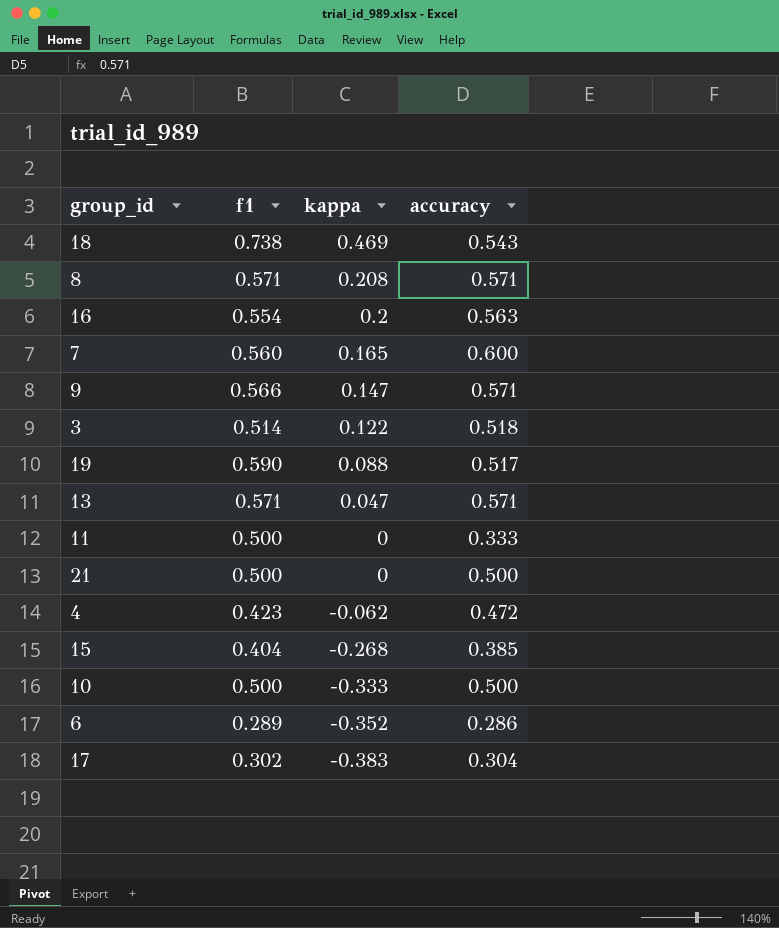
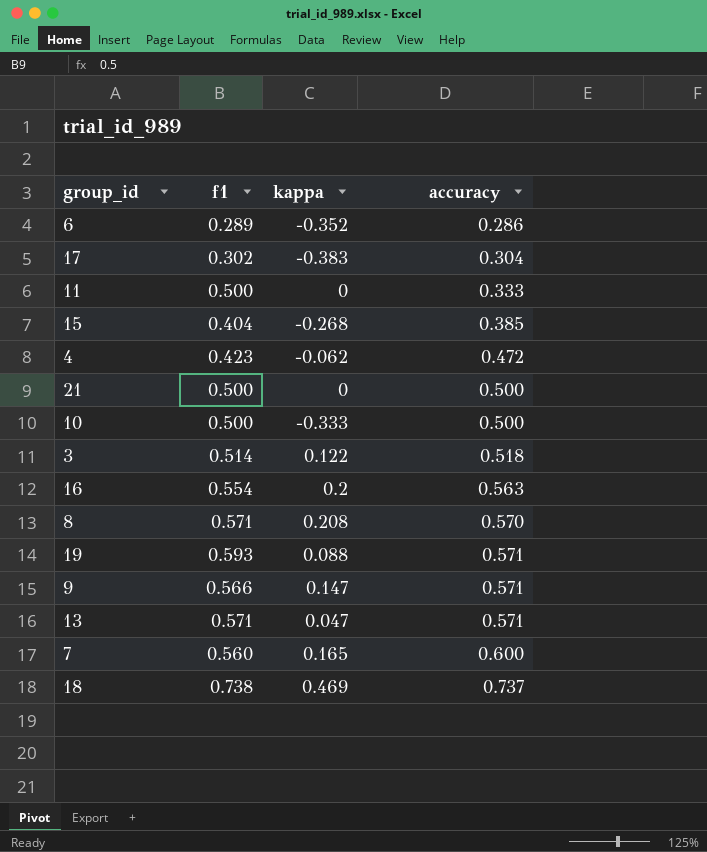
row order: kappa descending -> accuracy ascending
8 | accuracy: 0.571 -> 0.570
19 | f1: 0.590 -> 0.593
19 | accuracy: 0.517 -> 0.571
18 | accuracy: 0.543 -> 0.737

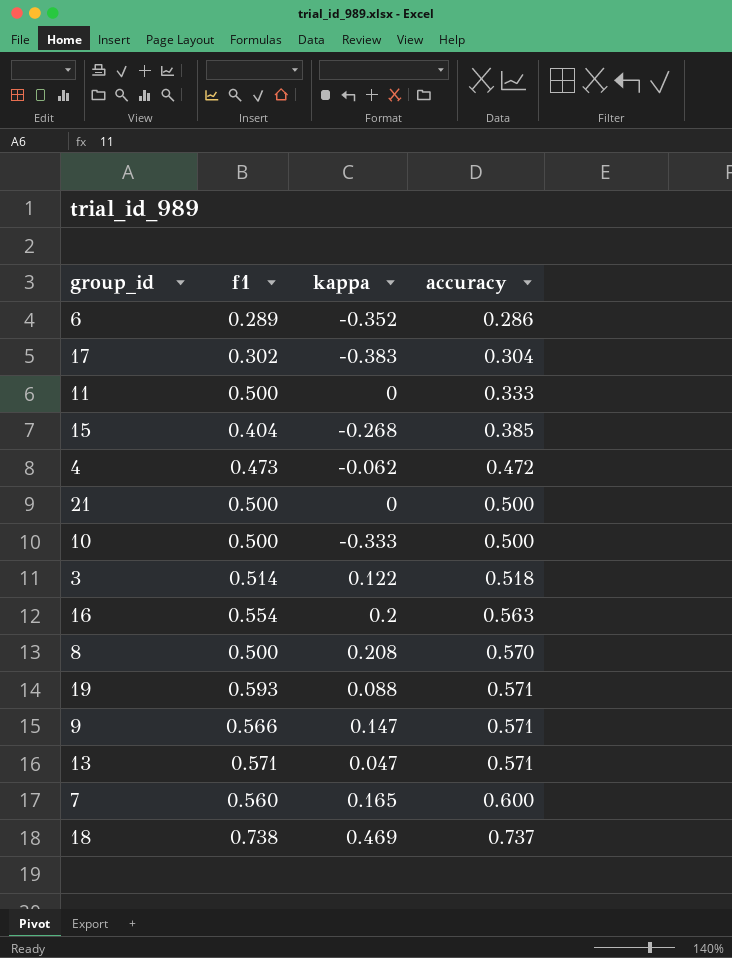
4 | f1: 0.423 -> 0.473
8 | f1: 0.571 -> 0.500

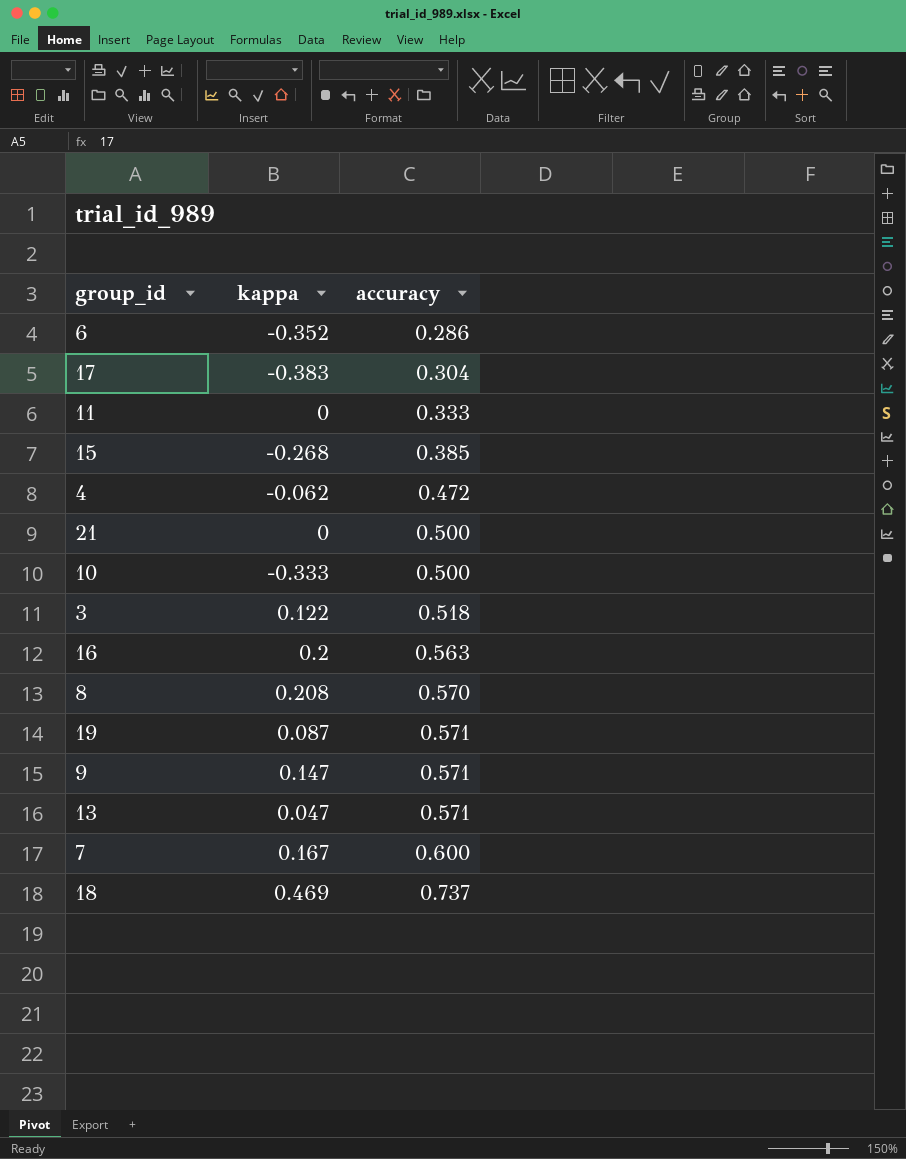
column f1 | position: 2 -> none
19 | kappa: 0.088 -> 0.087
7 | kappa: 0.165 -> 0.167

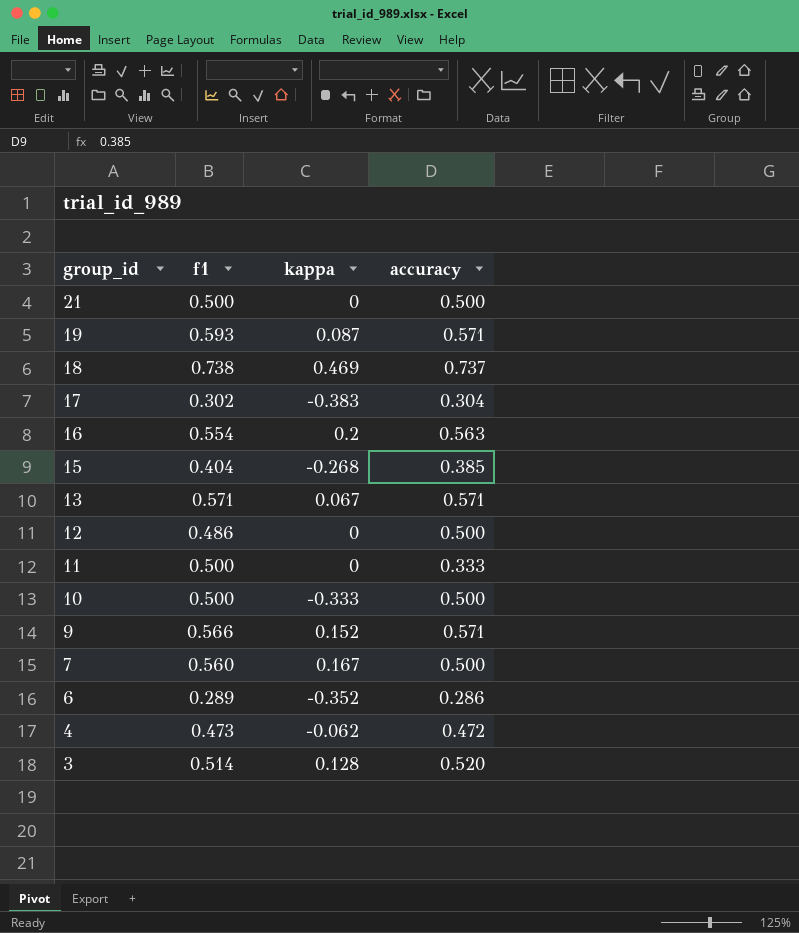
row order: accuracy ascending -> group_id descending
column f1 | position: none -> 2
row 8: 0.208 | 0.570 -> none
13 | kappa: 0.047 -> 0.067
row 12: none -> 0.486 | 0 | 0.500
9 | kappa: 0.147 -> 0.152
7 | accuracy: 0.600 -> 0.500
3 | kappa: 0.122 -> 0.128
3 | accuracy: 0.518 -> 0.520

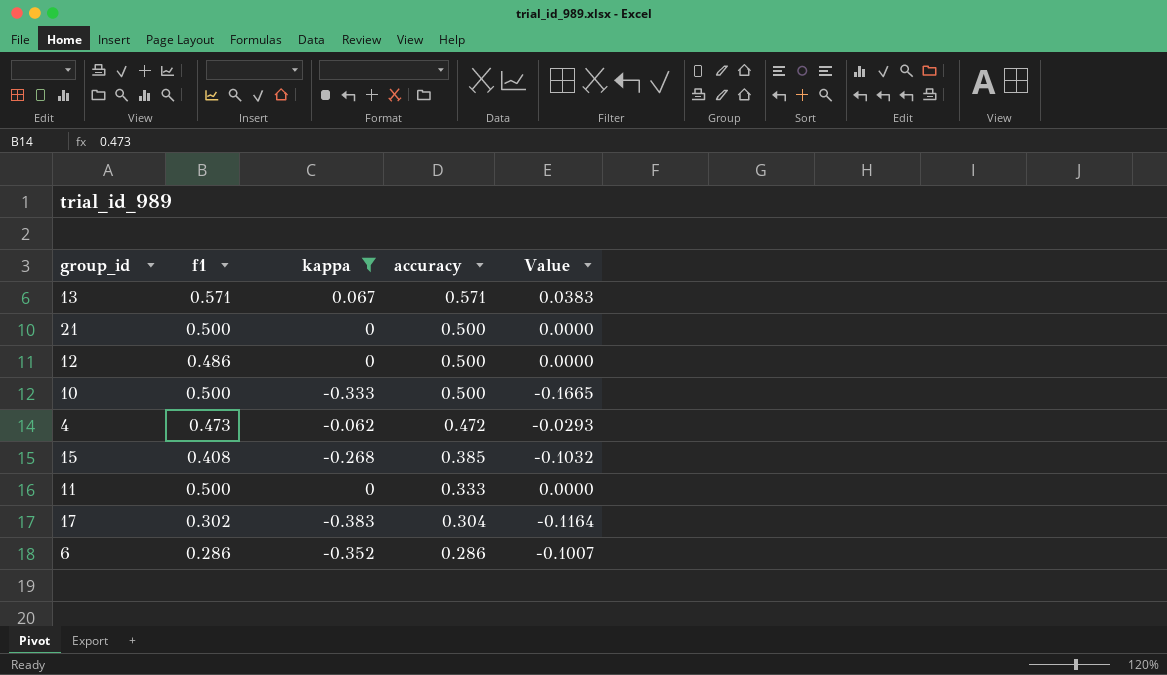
filter: none -> kappa <= 0.067
row order: group_id descending -> accuracy descending
column Value | formula: none -> [kappa] * [accuracy]
15 | f1: 0.404 -> 0.408
6 | f1: 0.289 -> 0.286

